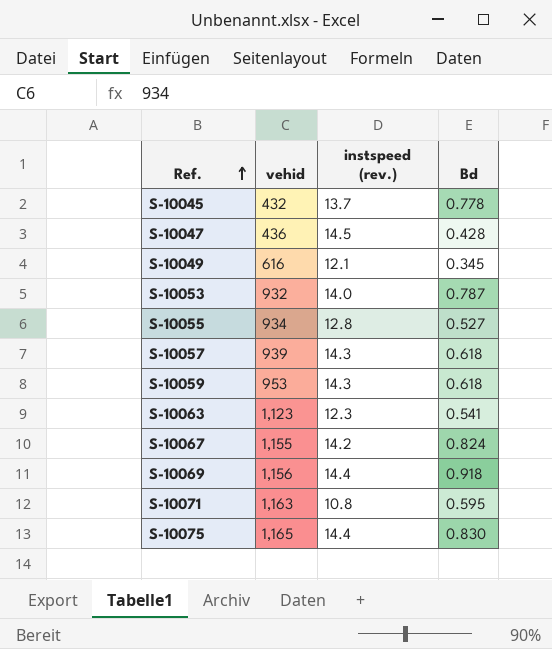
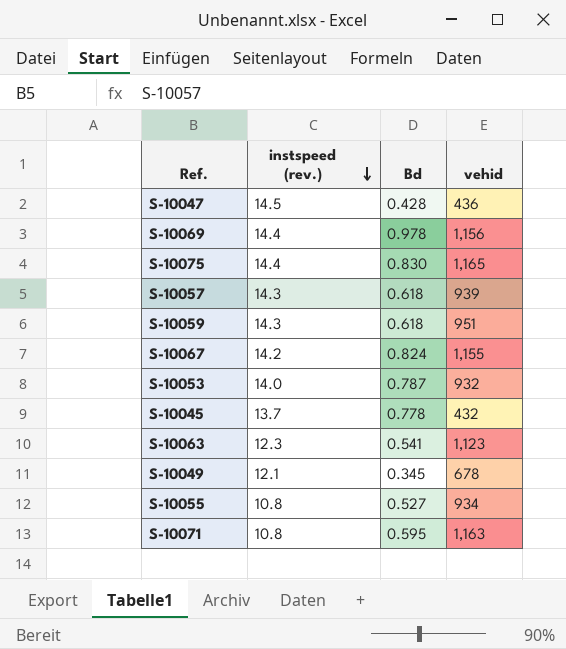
row order: Ref. ascending -> instspeed (rev.) descending
column vehid | position: 2 -> 4
S-10069 | Bd: 0.918 -> 0.978
S-10059 | vehid: 953 -> 951
S-10049 | vehid: 616 -> 678
S-10055 | instspeed (rev.): 12.8 -> 10.8

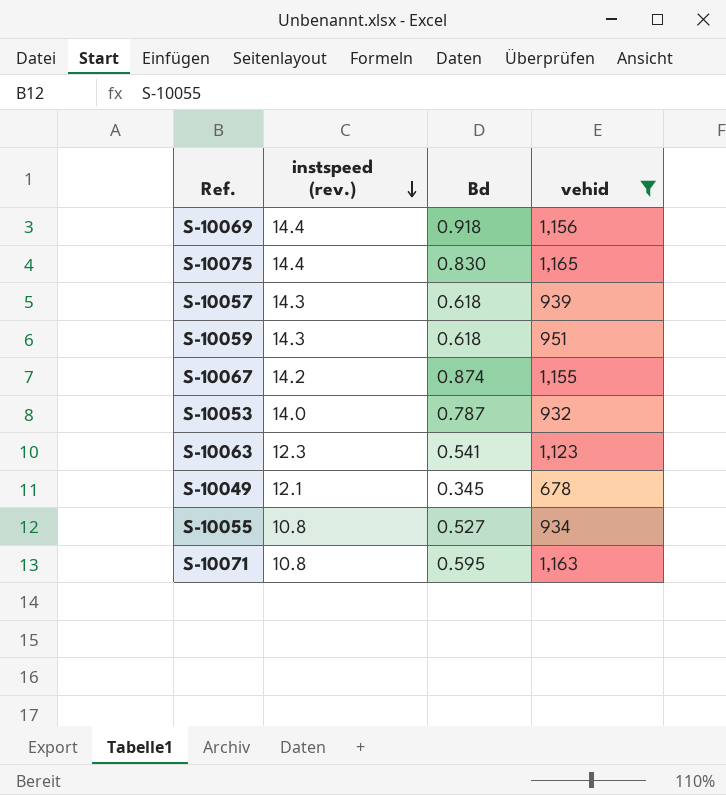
filter: none -> vehid >= 678
S-10069 | Bd: 0.978 -> 0.918
S-10067 | Bd: 0.824 -> 0.874

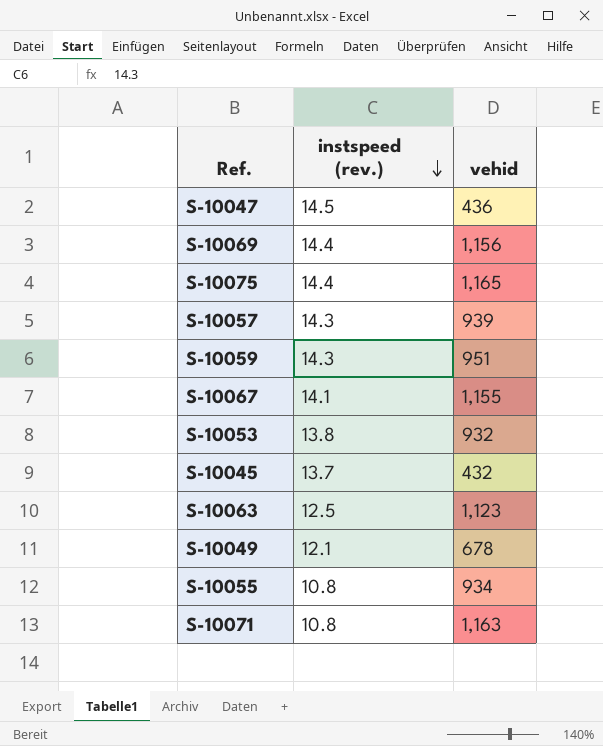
filter: vehid >= 678 -> none
column Bd | position: 3 -> none
S-10067 | instspeed (rev.): 14.2 -> 14.1
S-10053 | instspeed (rev.): 14.0 -> 13.8
S-10063 | instspeed (rev.): 12.3 -> 12.5

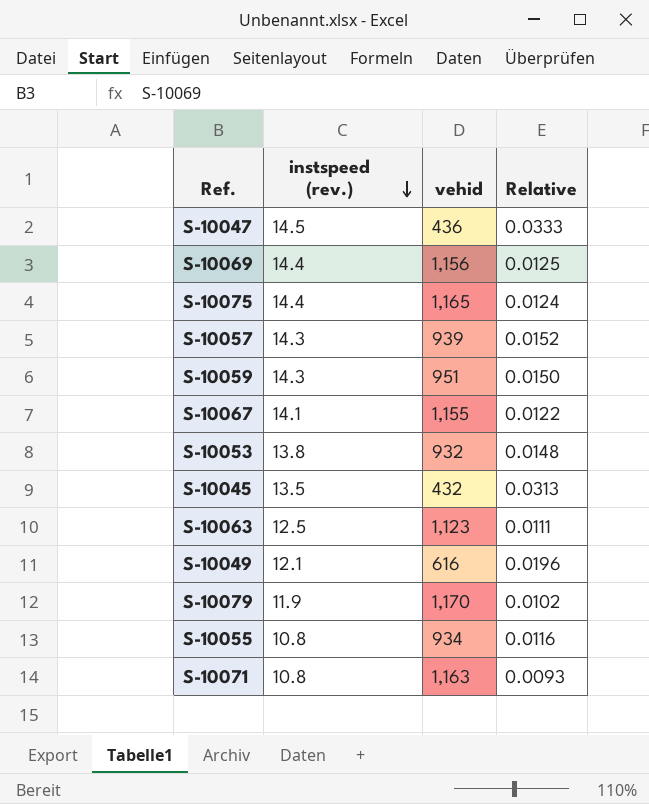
column Relative | formula: none -> [instspeed (rev.)] / [vehid]
S-10045 | instspeed (rev.): 13.7 -> 13.5
S-10049 | vehid: 678 -> 616
row S-10079: none -> 11.9 | 1,170 | 0.0102

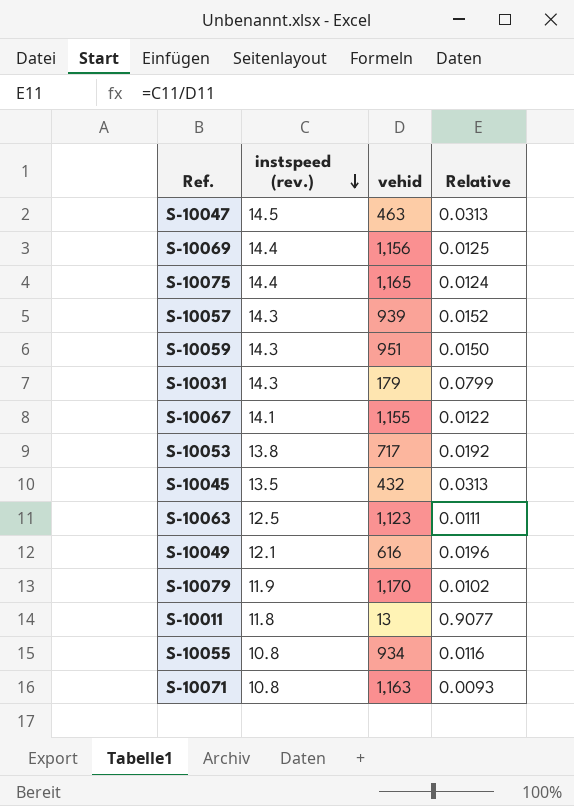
S-10047 | vehid: 436 -> 463
S-10047 | Relative: 0.0333 -> 0.0313
row S-10031: none -> 14.3 | 179 | 0.0799
S-10053 | vehid: 932 -> 717
S-10053 | Relative: 0.0148 -> 0.0192
row S-10011: none -> 11.8 | 13 | 0.9077

